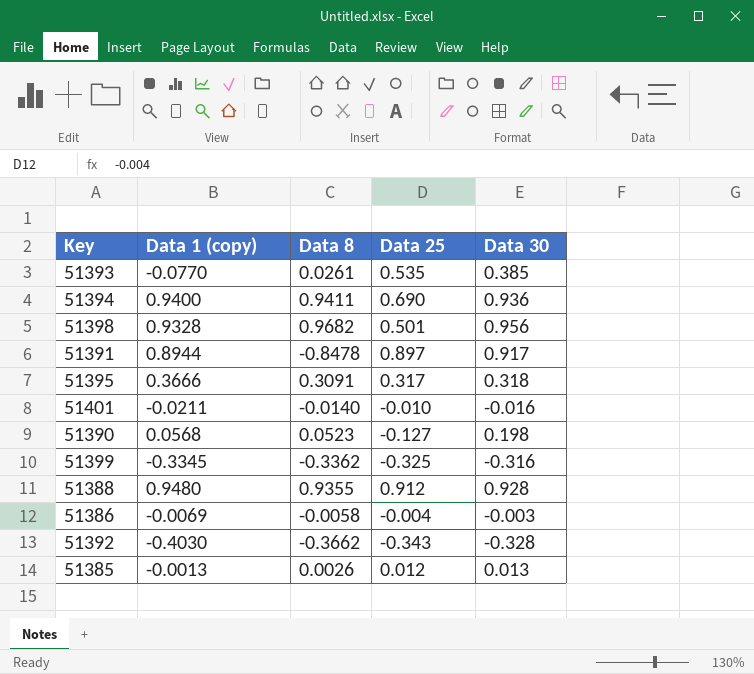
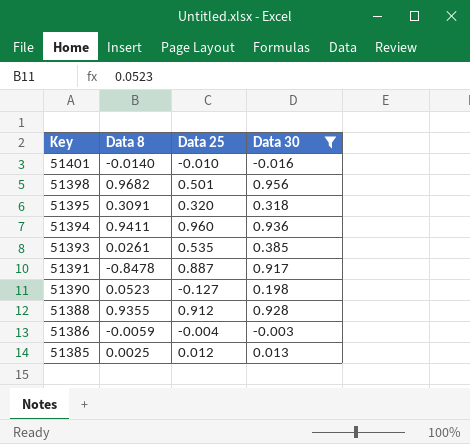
filter: none -> Data 30 >= -0.016
row order: none -> Key descending
column Data 1 (copy) | position: 2 -> none
51395 | Data 25: 0.317 -> 0.320
51394 | Data 25: 0.690 -> 0.960
51391 | Data 25: 0.897 -> 0.887
51386 | Data 8: -0.0058 -> -0.0059
51385 | Data 8: 0.0026 -> 0.0025

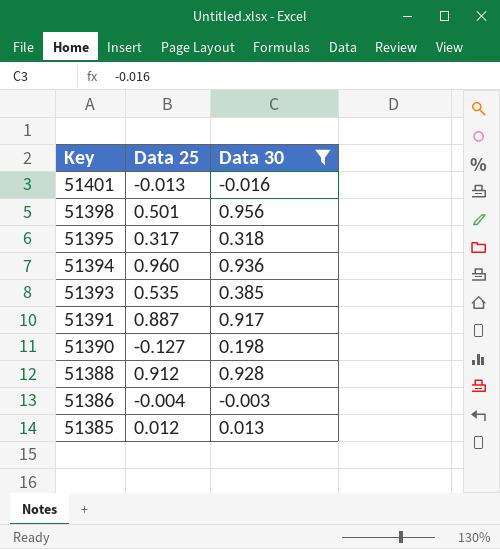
column Data 8 | position: 2 -> none
51401 | Data 25: -0.010 -> -0.013
51395 | Data 25: 0.320 -> 0.317

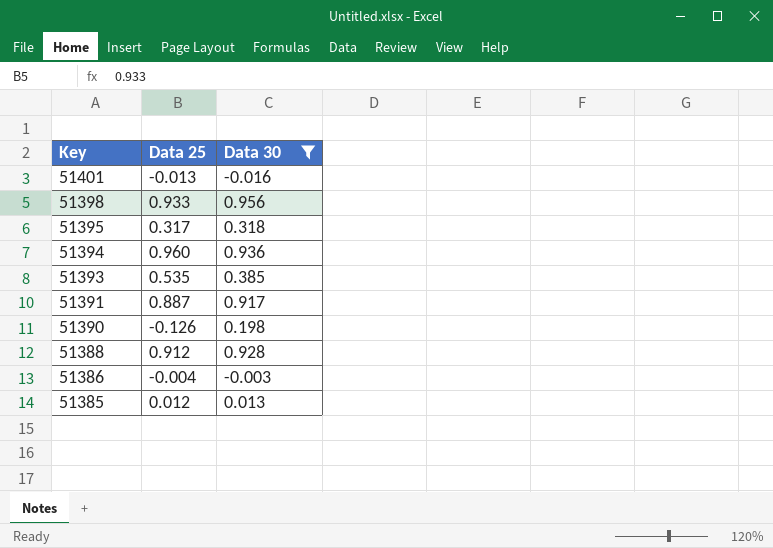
51398 | Data 25: 0.501 -> 0.933
51390 | Data 25: -0.127 -> -0.126

